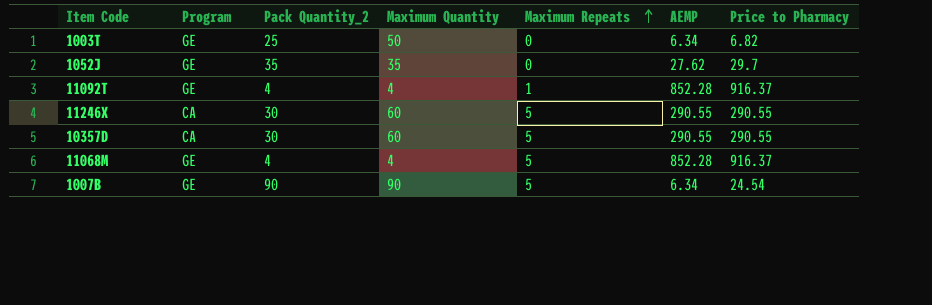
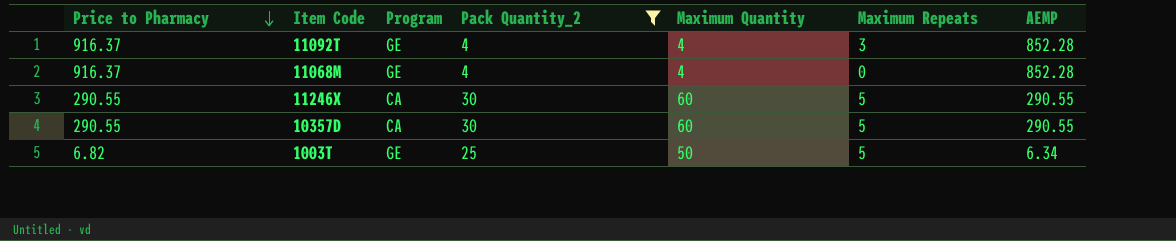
filter: none -> Pack Quantity_2 <= 30
row order: Maximum Repeats ascending -> Price to Pharmacy descending
column Price to Pharmacy | position: 7 -> 1
11092T | Maximum Repeats: 1 -> 3
11068M | Maximum Repeats: 5 -> 0
1003T | Maximum Repeats: 0 -> 5

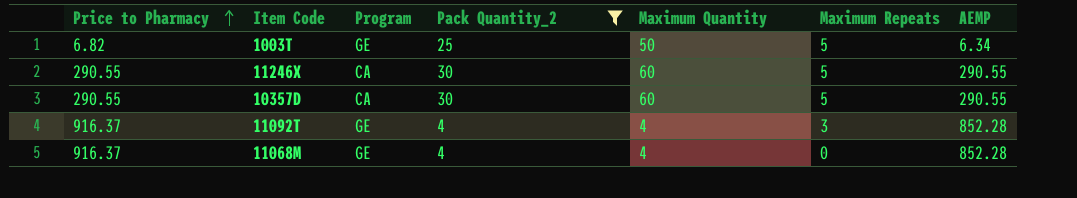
row order: Price to Pharmacy descending -> Price to Pharmacy ascending

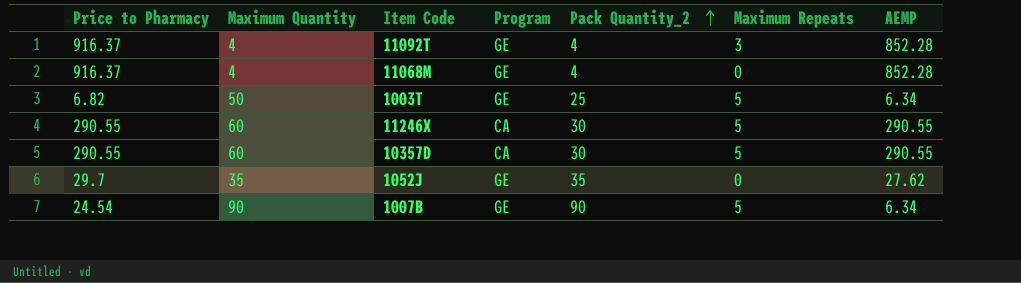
filter: Pack Quantity_2 <= 30 -> none
row order: Price to Pharmacy ascending -> Pack Quantity_2 ascending
column Maximum Quantity | position: 5 -> 2

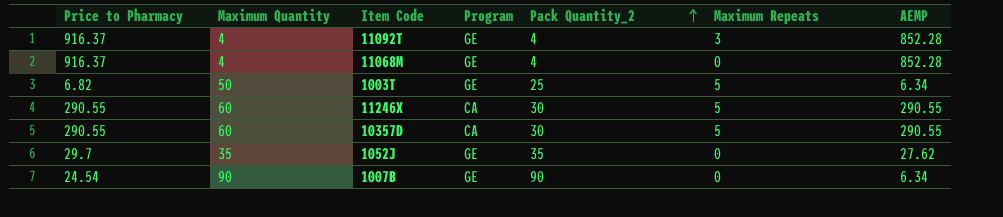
1007B | Maximum Repeats: 5 -> 0

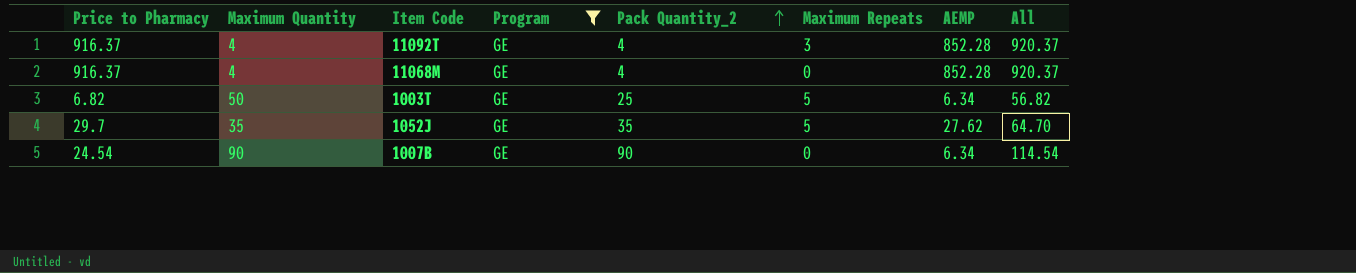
filter: none -> Program = GE
column All | formula: none -> [Price to Pharmacy] + [Maximum Quantity]
1052J | Maximum Repeats: 0 -> 5

